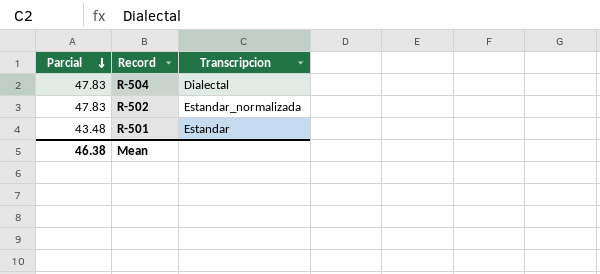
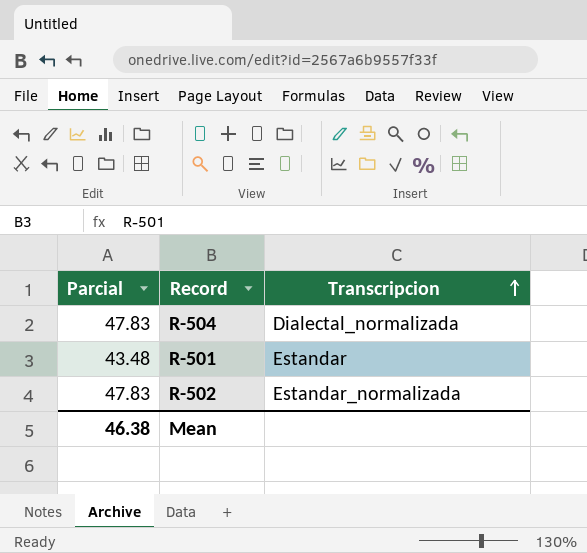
row order: Parcial descending -> Transcripcion ascending
R-504 | Transcripcion: Dialectal -> Dialectal_normalizada

